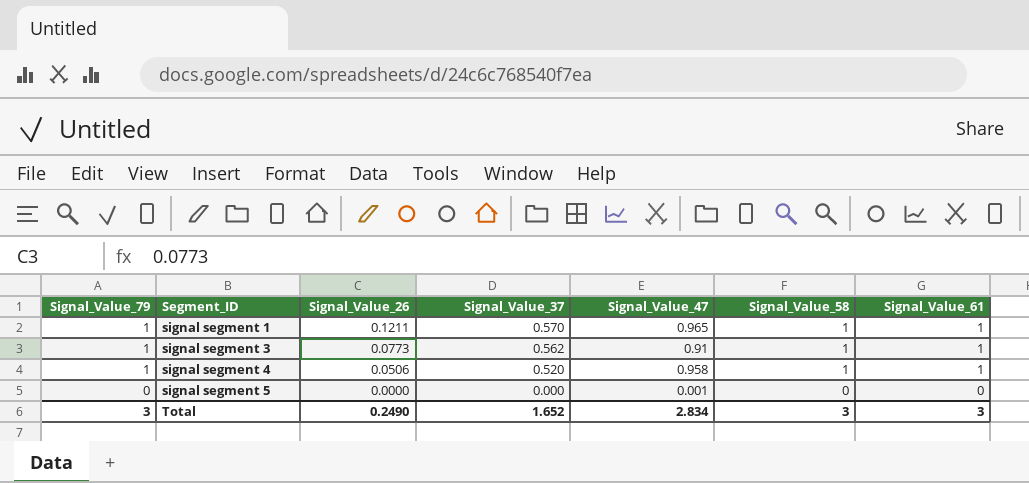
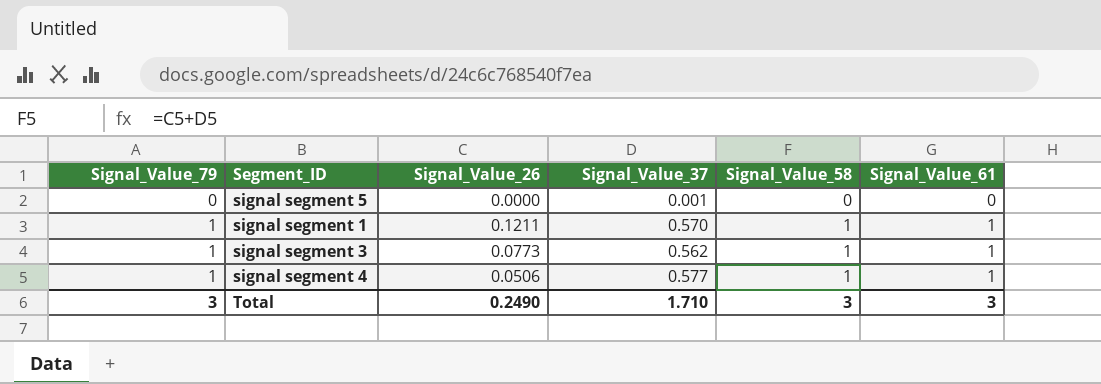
row order: Signal_Value_79 descending -> Signal_Value_79 ascending
column Signal_Value_47 | position: 5 -> none
signal segment 5 | Signal_Value_37: 0.000 -> 0.001
signal segment 4 | Signal_Value_37: 0.520 -> 0.577
Total | Signal_Value_37: 1.652 -> 1.710

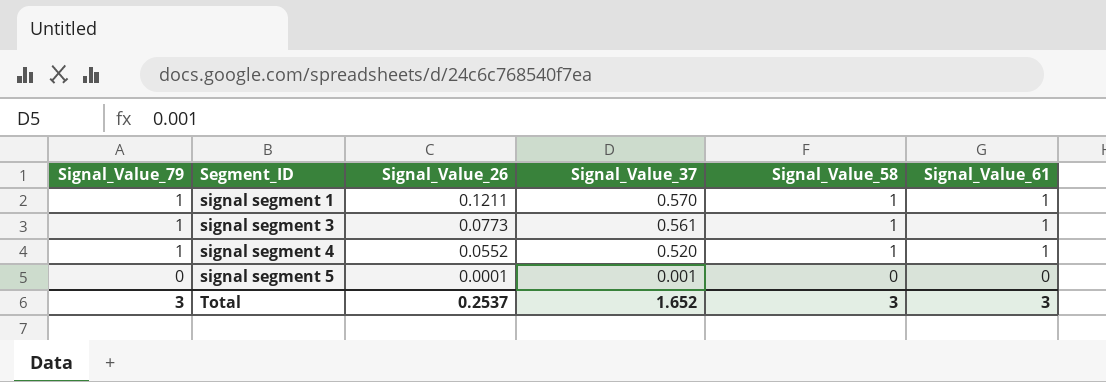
row order: Signal_Value_79 ascending -> Signal_Value_79 descending
signal segment 3 | Signal_Value_37: 0.562 -> 0.561
signal segment 4 | Signal_Value_26: 0.0506 -> 0.0552
signal segment 4 | Signal_Value_37: 0.577 -> 0.520
signal segment 5 | Signal_Value_26: 0.0000 -> 0.0001
Total | Signal_Value_26: 0.2490 -> 0.2537
Total | Signal_Value_37: 1.710 -> 1.652

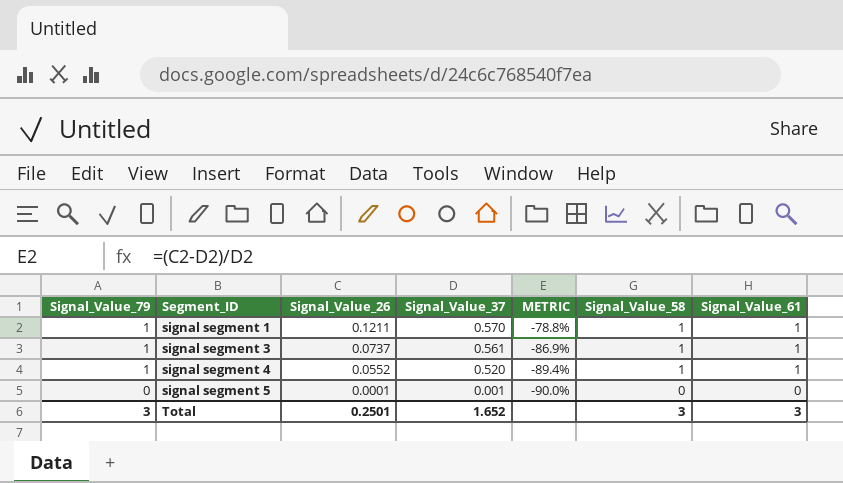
column METRIC | formula: none -> ([Signal_Value_26] - [Signal_Value_37]) / [Signal_Value_37]
signal segment 3 | Signal_Value_26: 0.0773 -> 0.0737
Total | Signal_Value_26: 0.2537 -> 0.2501

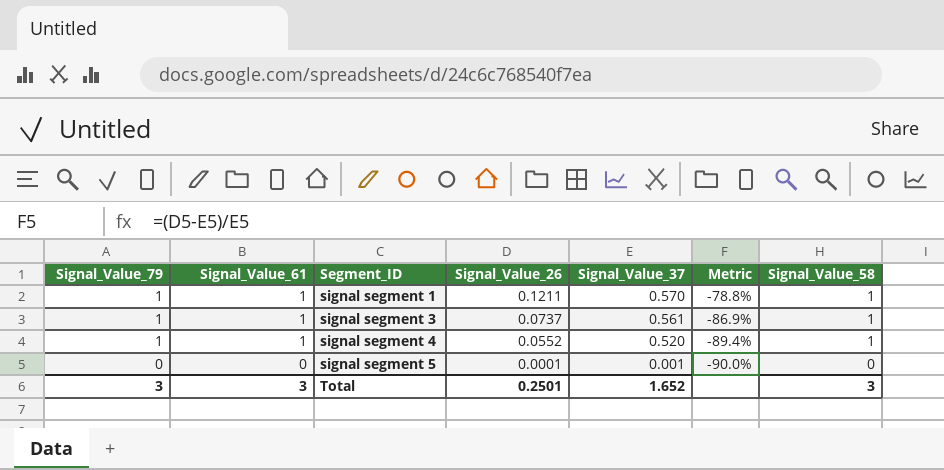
column Signal_Value_61 | position: 7 -> 2
column name: METRIC -> Metric

